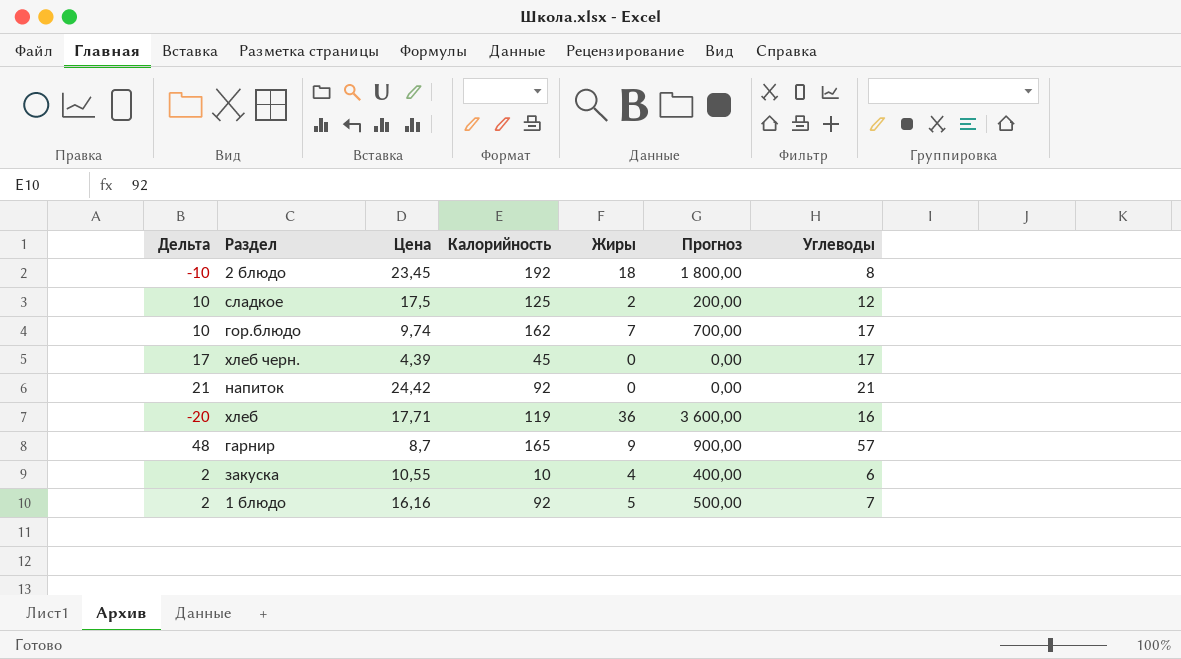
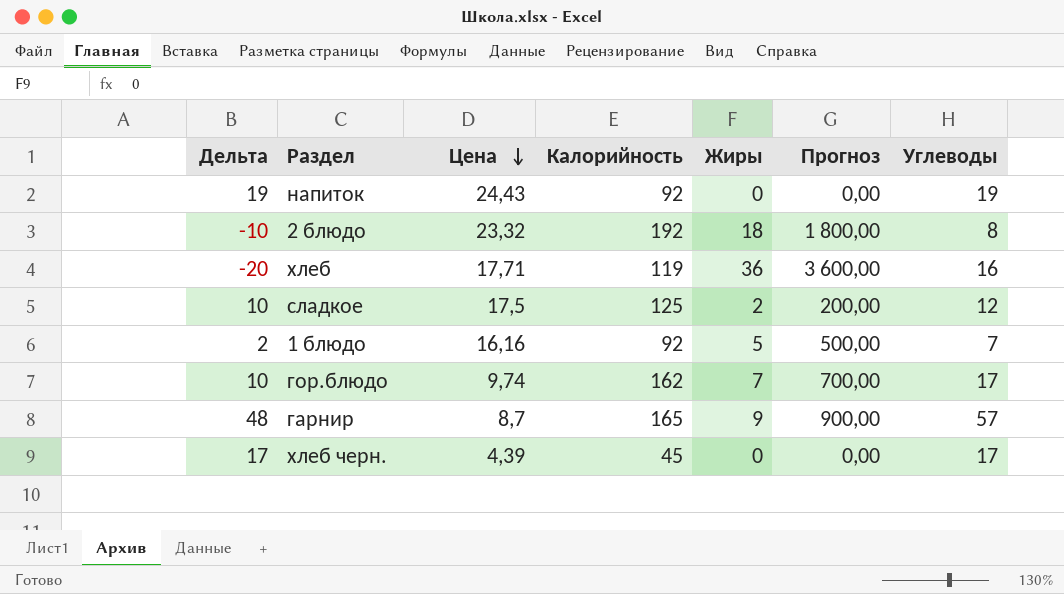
row order: none -> Цена descending
row закуска: 2 | 10,55 | 10 | 4 | 400,00 | 6 -> none
напиток | Дельта: 21 -> 19
напиток | Цена: 24,42 -> 24,43
напиток | Углеводы: 21 -> 19
2 блюдо | Цена: 23,45 -> 23,32

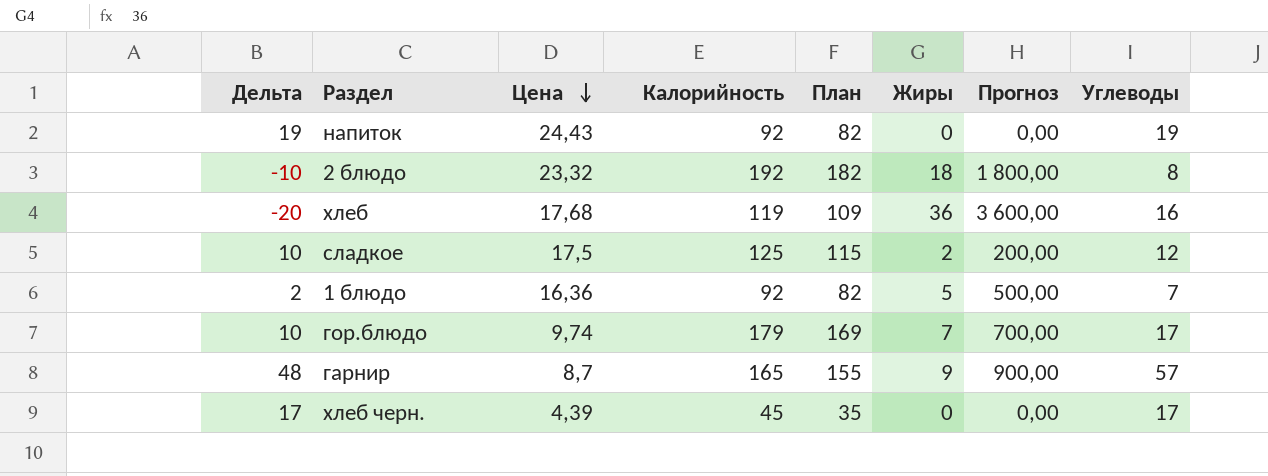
column План | formula: none -> [Калорийность] - 10
хлеб | Цена: 17,71 -> 17,68
1 блюдо | Цена: 16,16 -> 16,36
гор.блюдо | Калорийность: 162 -> 179

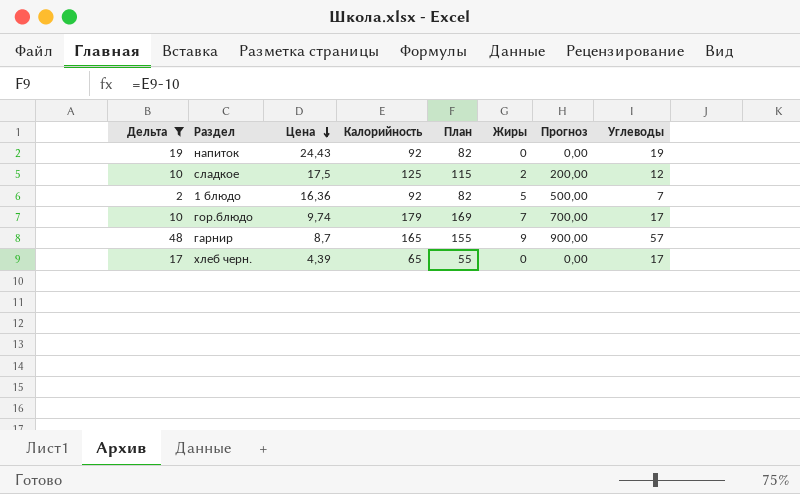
filter: none -> Дельта >= 2
хлеб черн. | Калорийность: 45 -> 65
хлеб черн. | План: 35 -> 55

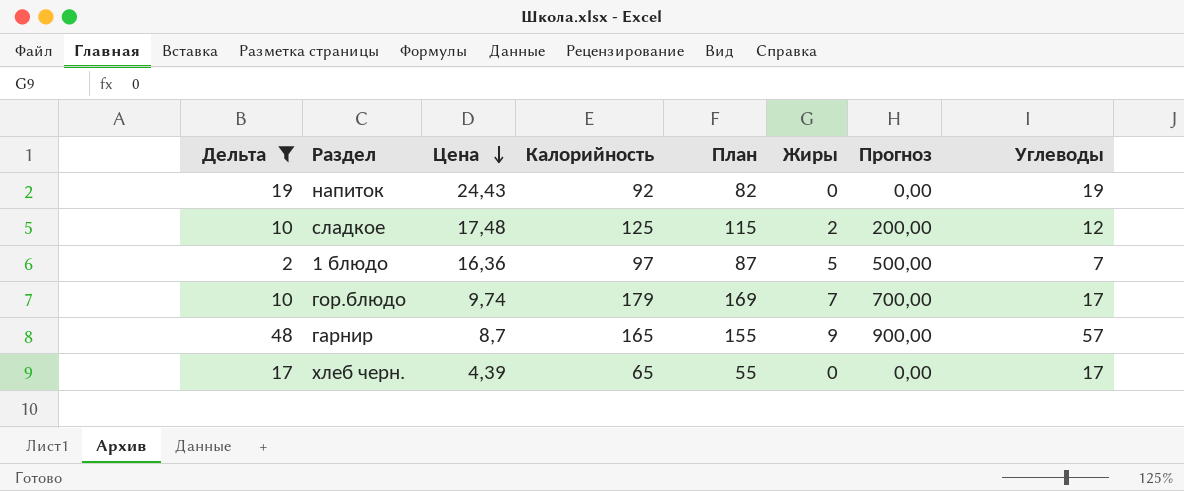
сладкое | Цена: 17,5 -> 17,48
1 блюдо | Калорийность: 92 -> 97
1 блюдо | План: 82 -> 87

